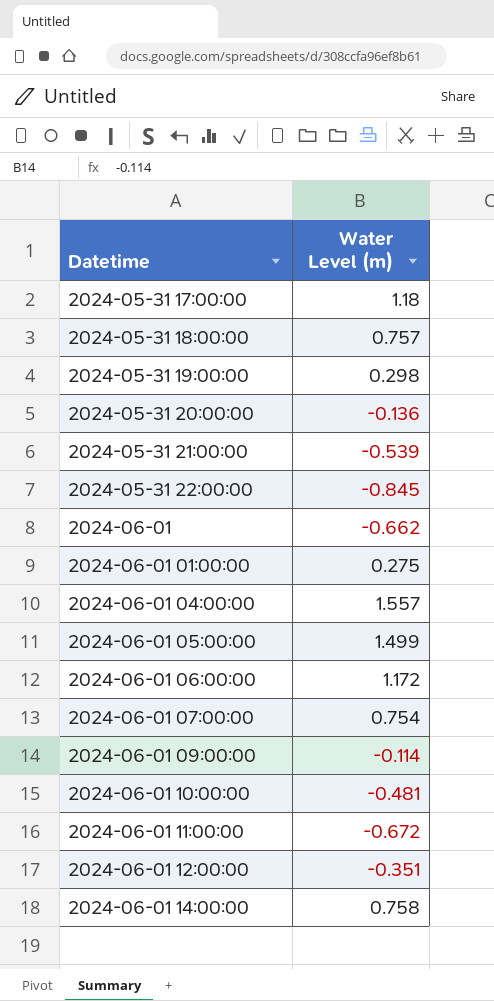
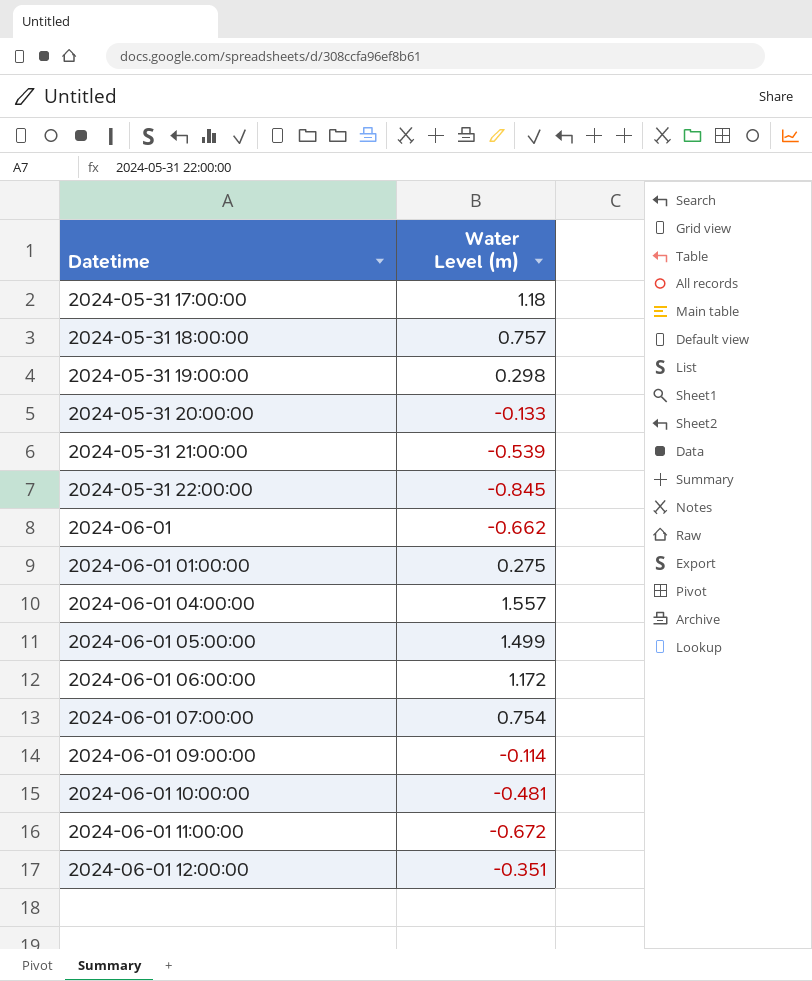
row 2024-06-01 14:00:00: 0.758 -> none
2024-05-31 20:00:00 | Water Level (m): -0.136 -> -0.133

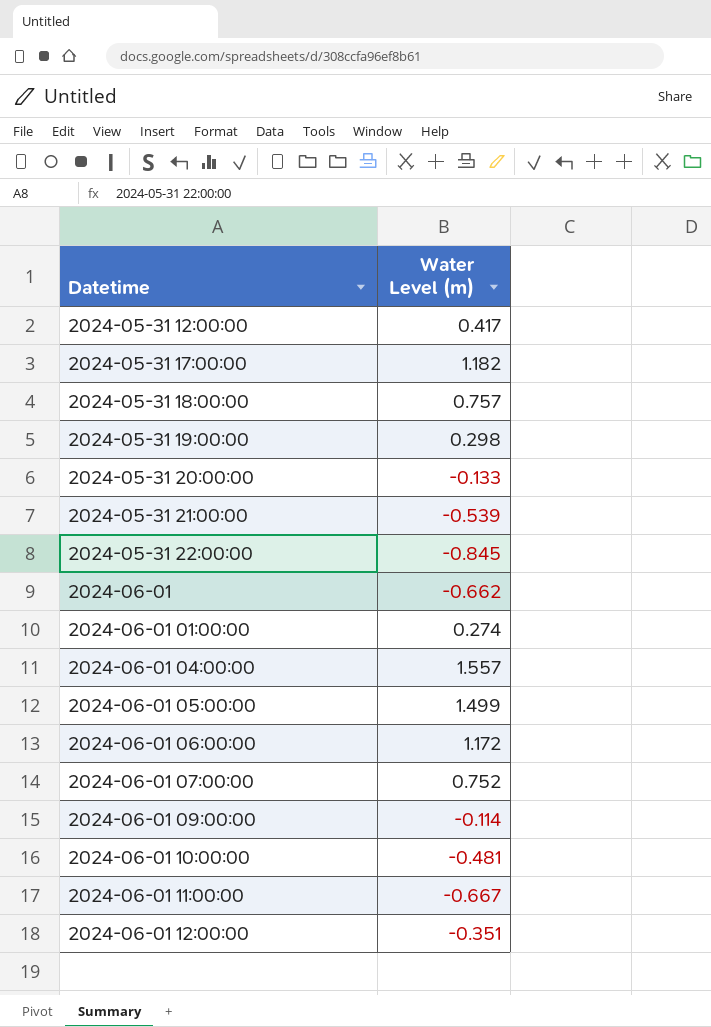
row 2024-05-31 12:00:00: none -> 0.417
2024-05-31 17:00:00 | Water Level (m): 1.18 -> 1.182
2024-06-01 01:00:00 | Water Level (m): 0.275 -> 0.274
2024-06-01 07:00:00 | Water Level (m): 0.754 -> 0.752
2024-06-01 11:00:00 | Water Level (m): -0.672 -> -0.667

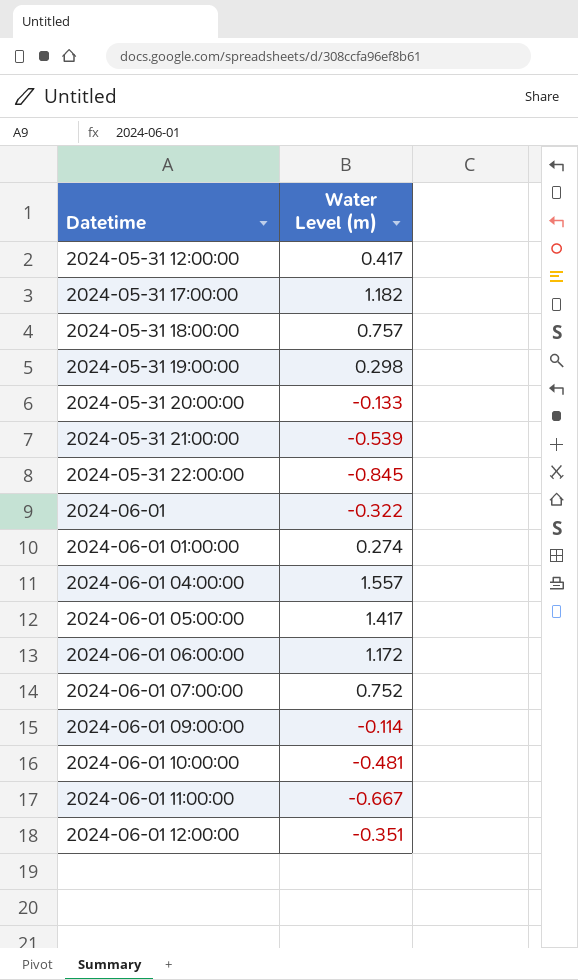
2024-06-01 | Water Level (m): -0.662 -> -0.322
2024-06-01 05:00:00 | Water Level (m): 1.499 -> 1.417

